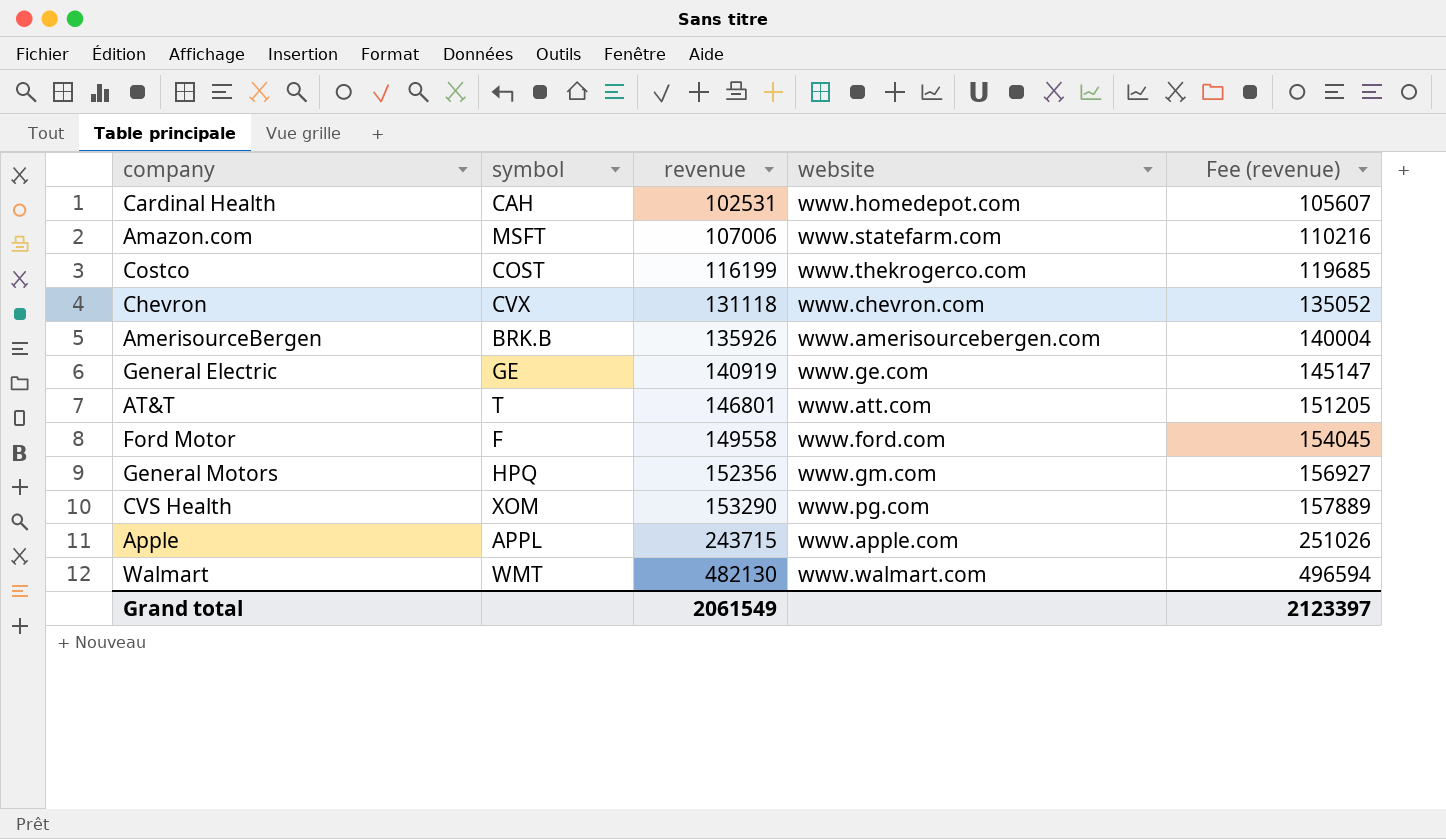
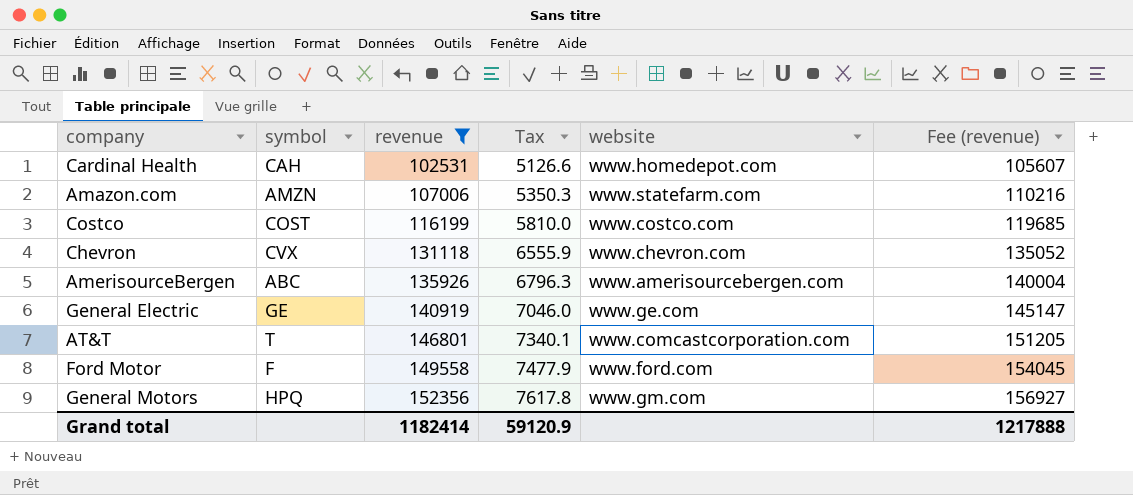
filter: none -> revenue <= 152356
column Tax | formula: none -> [revenue] * 0.05
Amazon.com | symbol: MSFT -> AMZN
Costco | website: www.thekrogerco.com -> www.costco.com
AmerisourceBergen | symbol: BRK.B -> ABC
AT&T | website: www.att.com -> www.comcastcorporation.com
Grand total | revenue: 2061549 -> 1182414
Grand total | Fee (revenue): 2123397 -> 1217888

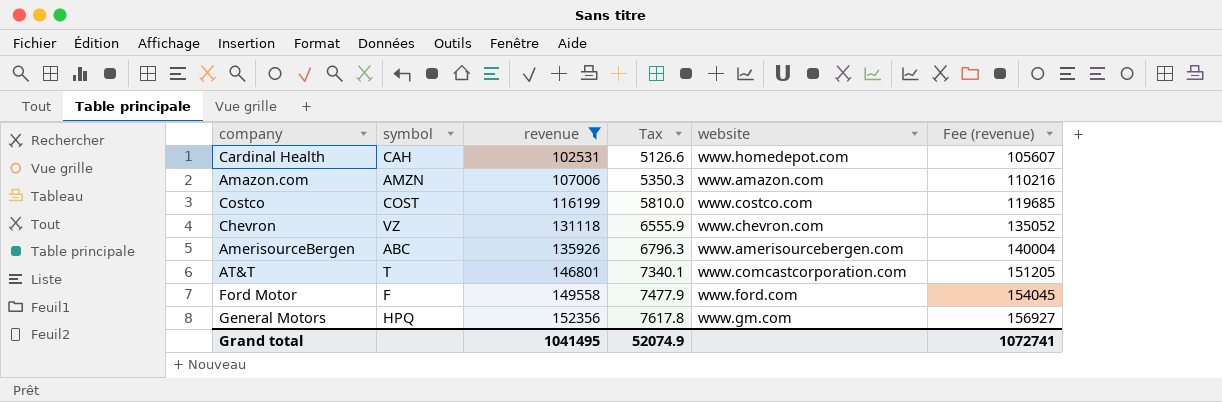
row General Electric: GE | 140919 | 7046.0 | www.ge.com | 145147 -> none
Amazon.com | website: www.statefarm.com -> www.amazon.com
Chevron | symbol: CVX -> VZ
Grand total | revenue: 1182414 -> 1041495
Grand total | Tax: 59120.9 -> 52074.9
Grand total | Fee (revenue): 1217888 -> 1072741

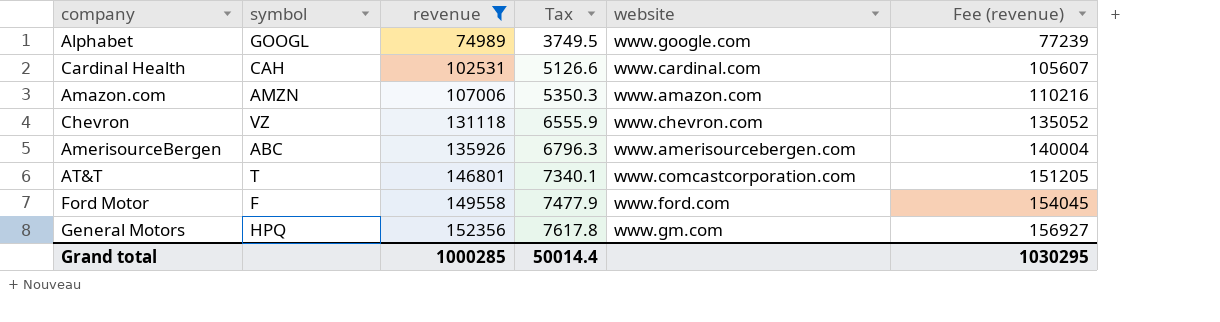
row Costco: COST | 116199 | 5810.0 | www.costco.com | 119685 -> none
row Alphabet: none -> GOOGL | 74989 | 3749.5 | www.google.com | 77239
Cardinal Health | website: www.homedepot.com -> www.cardinal.com
Grand total | revenue: 1041495 -> 1000285
Grand total | Tax: 52074.9 -> 50014.4
Grand total | Fee (revenue): 1072741 -> 1030295

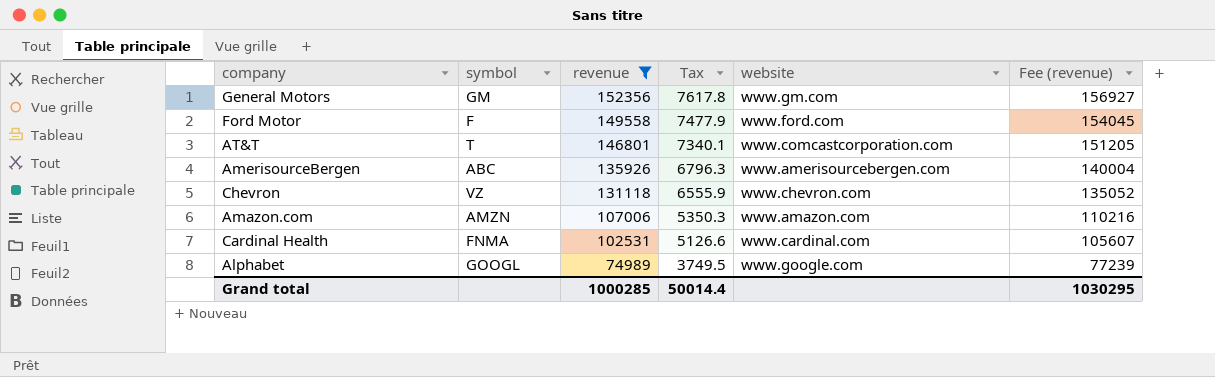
row order: revenue ascending -> revenue descending
General Motors | symbol: HPQ -> GM
Cardinal Health | symbol: CAH -> FNMA

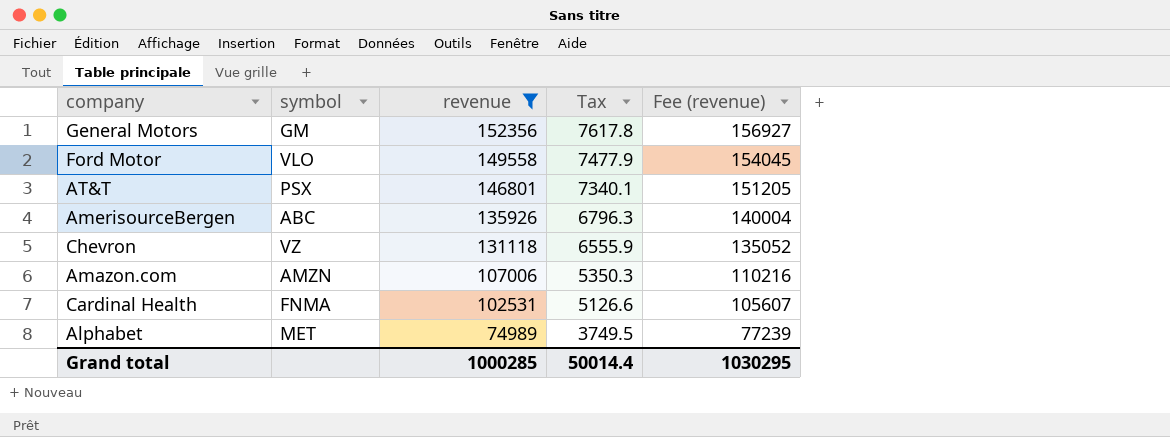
column website | position: 5 -> none
Ford Motor | symbol: F -> VLO
AT&T | symbol: T -> PSX
Alphabet | symbol: GOOGL -> MET

